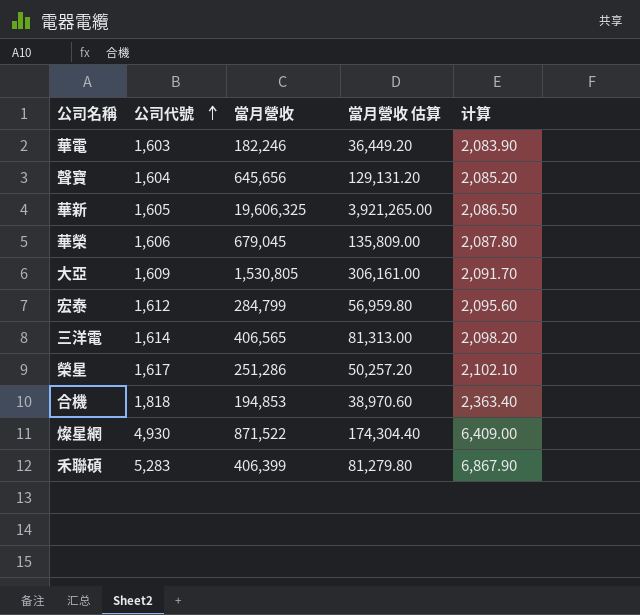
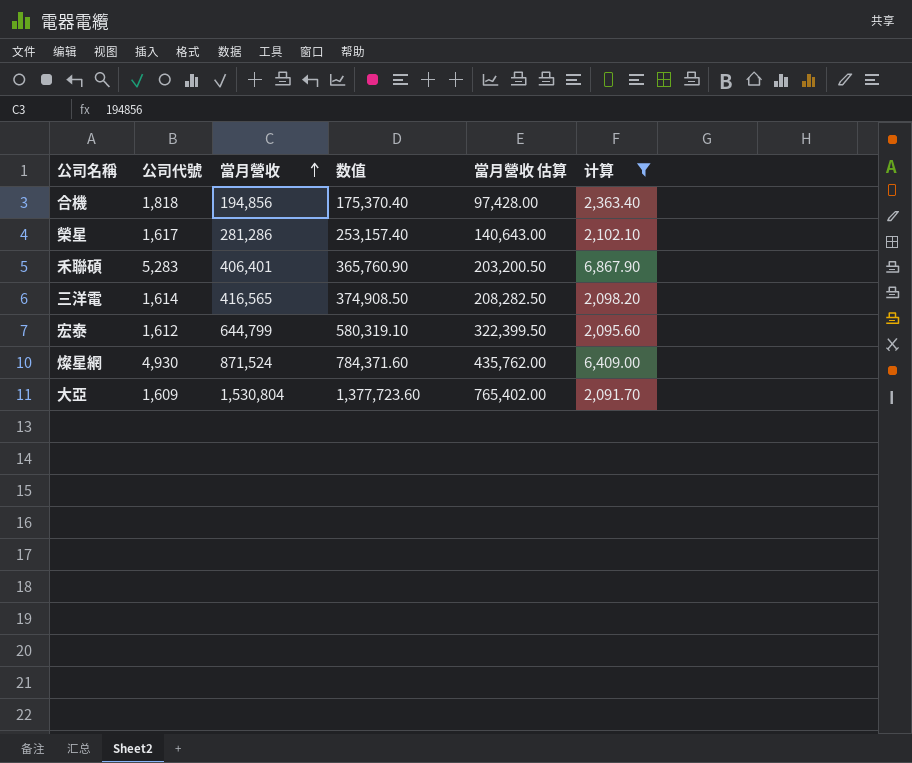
filter: none -> 计算 >= 2,091.70
row order: 公司代號 ascending -> 當月營收 ascending
column 数值 | formula: none -> [當月營收] * 0.9
column 當月營收 估算 | formula: [當月營收] * 0.2 -> [當月營收] * 0.5
合機 | 當月營收: 194,853 -> 194,856
榮星 | 當月營收: 251,286 -> 281,286
禾聯碩 | 當月營收: 406,399 -> 406,401
三洋電 | 當月營收: 406,565 -> 416,565
宏泰 | 當月營收: 284,799 -> 644,799
燦星網 | 當月營收: 871,522 -> 871,524
大亞 | 當月營收: 1,530,805 -> 1,530,804

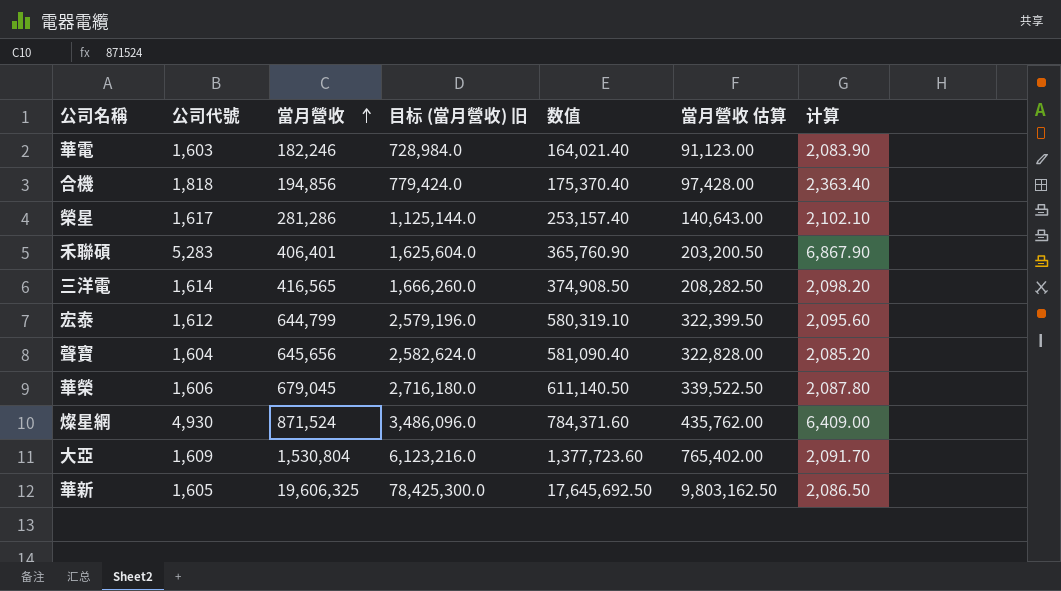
filter: 计算 >= 2,091.70 -> none
column 目标 (當月營收) 旧 | formula: none -> [當月營收] * 4

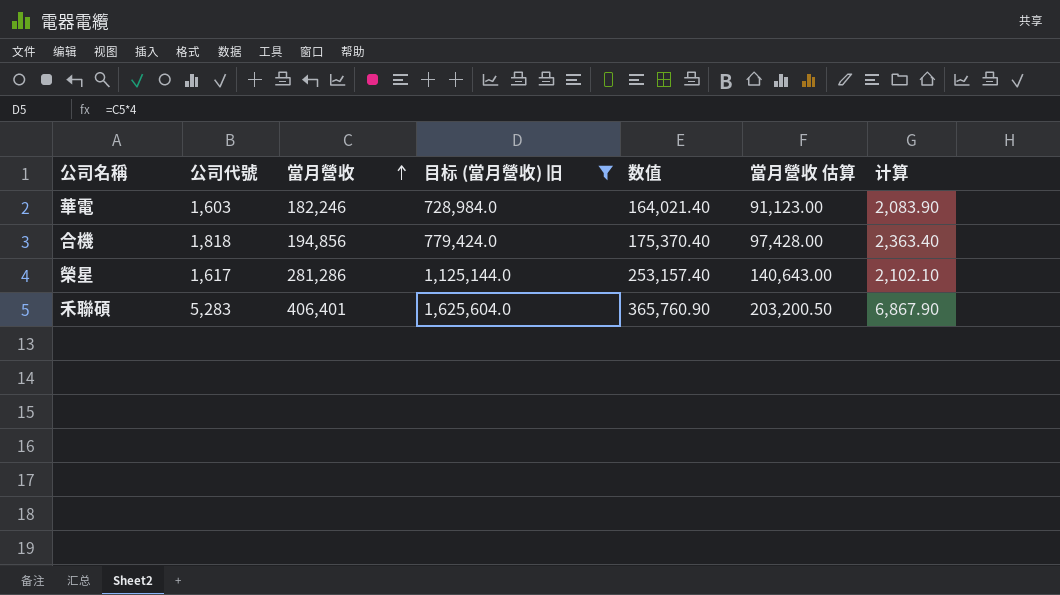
filter: none -> 目标 (當月營收) 旧 <= 1,625,604.0

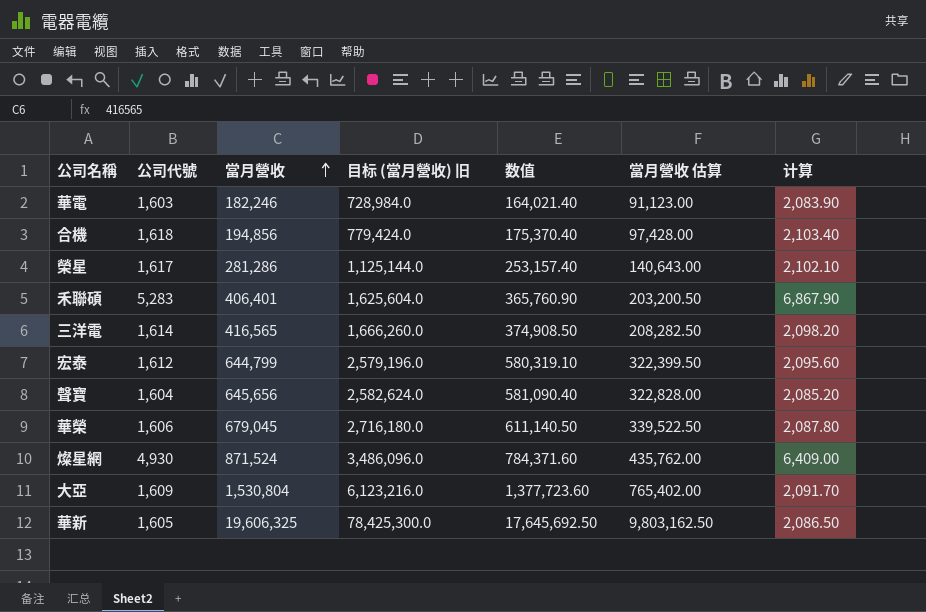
filter: 目标 (當月營收) 旧 <= 1,625,604.0 -> none
合機 | 公司代號: 1,818 -> 1,618
合機 | 计算: 2,363.40 -> 2,103.40

